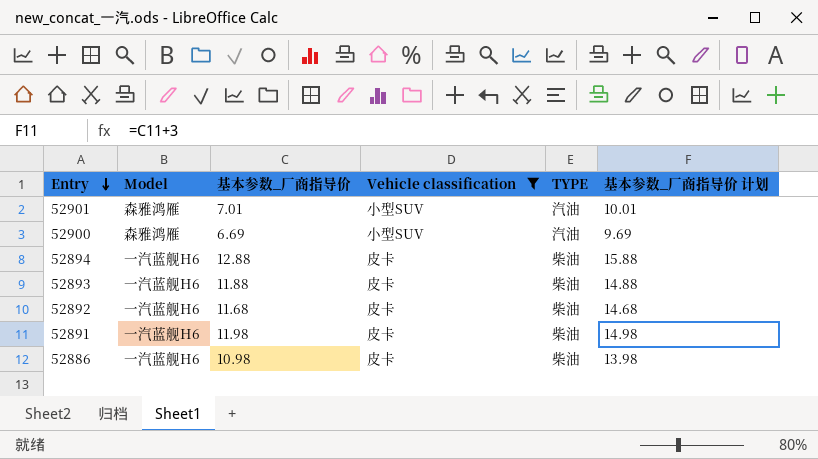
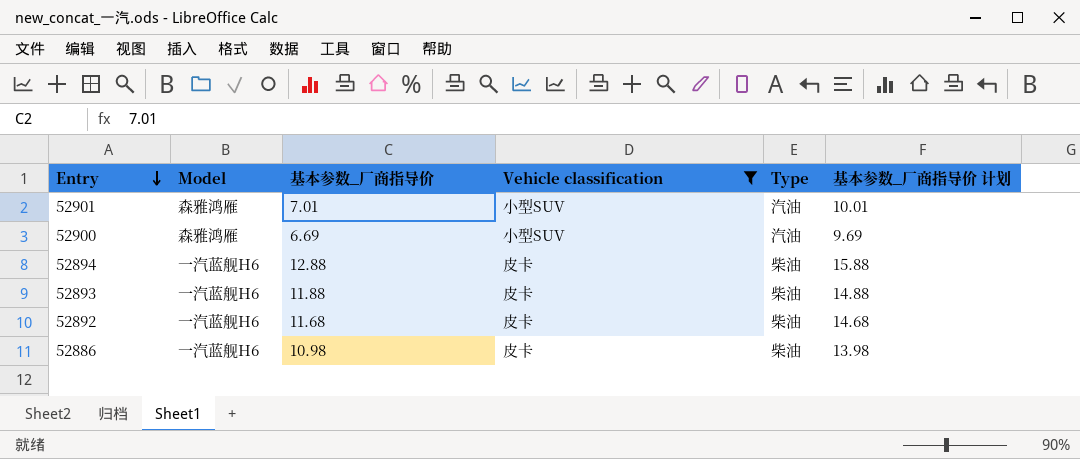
column name: TYPE -> Type
row 52891: 一汽蓝舰H6 | 11.98 | 皮卡 | 柴油 | 14.98 -> none

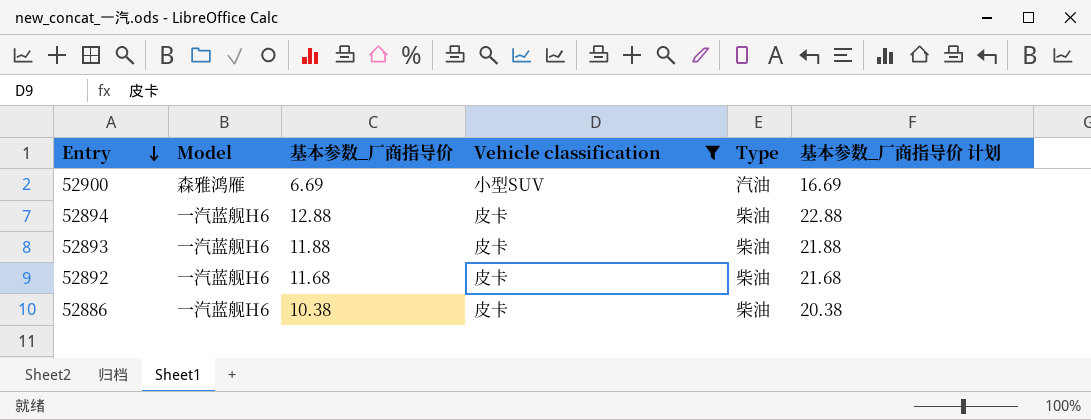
column 基本参数_厂商指导价 计划 | formula: [基本参数_厂商指导价] + 3 -> [基本参数_厂商指导价] + 10
row 52901: 森雅鸿雁 | 7.01 | 小型SUV | 汽油 | 10.01 -> none
52886 | 基本参数_厂商指导价: 10.98 -> 10.38

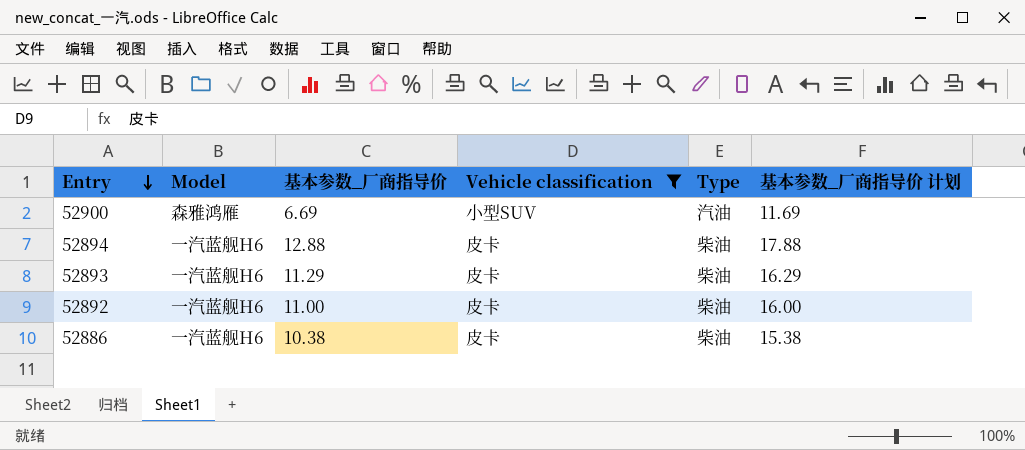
column 基本参数_厂商指导价 计划 | formula: [基本参数_厂商指导价] + 10 -> [基本参数_厂商指导价] + 5
52893 | 基本参数_厂商指导价: 11.88 -> 11.29
52892 | 基本参数_厂商指导价: 11.68 -> 11.00

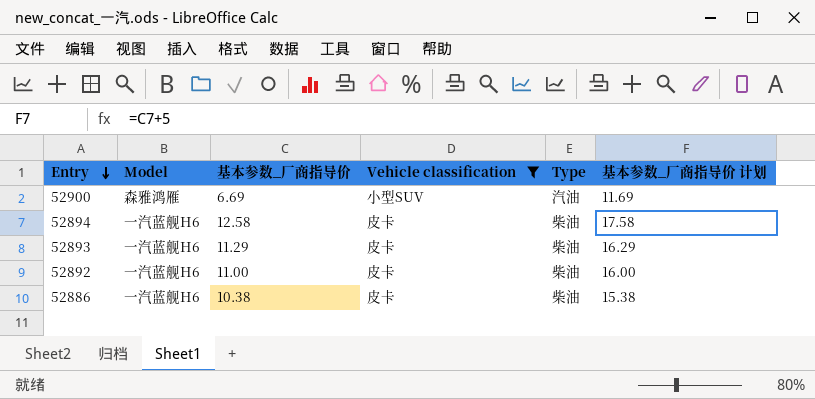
52894 | 基本参数_厂商指导价: 12.88 -> 12.58
52894 | 基本参数_厂商指导价 计划: 17.88 -> 17.58

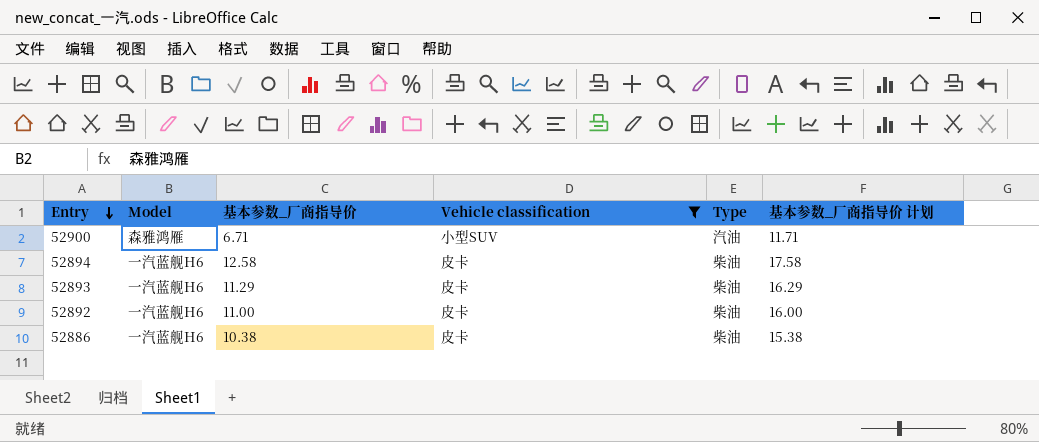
52900 | 基本参数_厂商指导价: 6.69 -> 6.71
52900 | 基本参数_厂商指导价 计划: 11.69 -> 11.71

